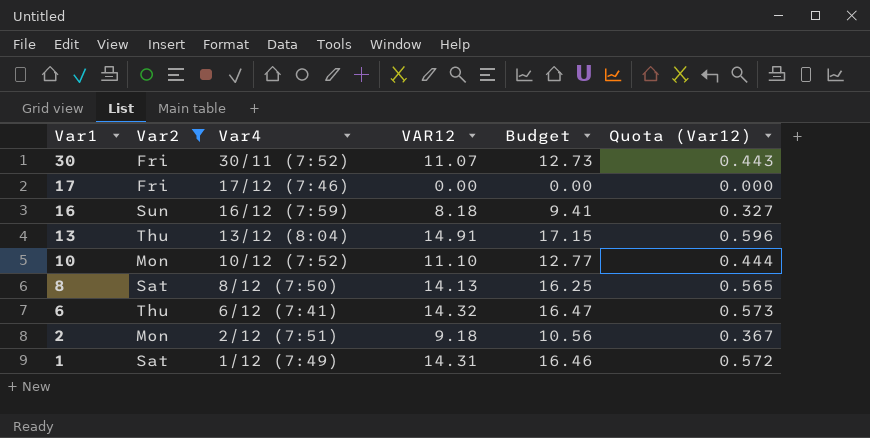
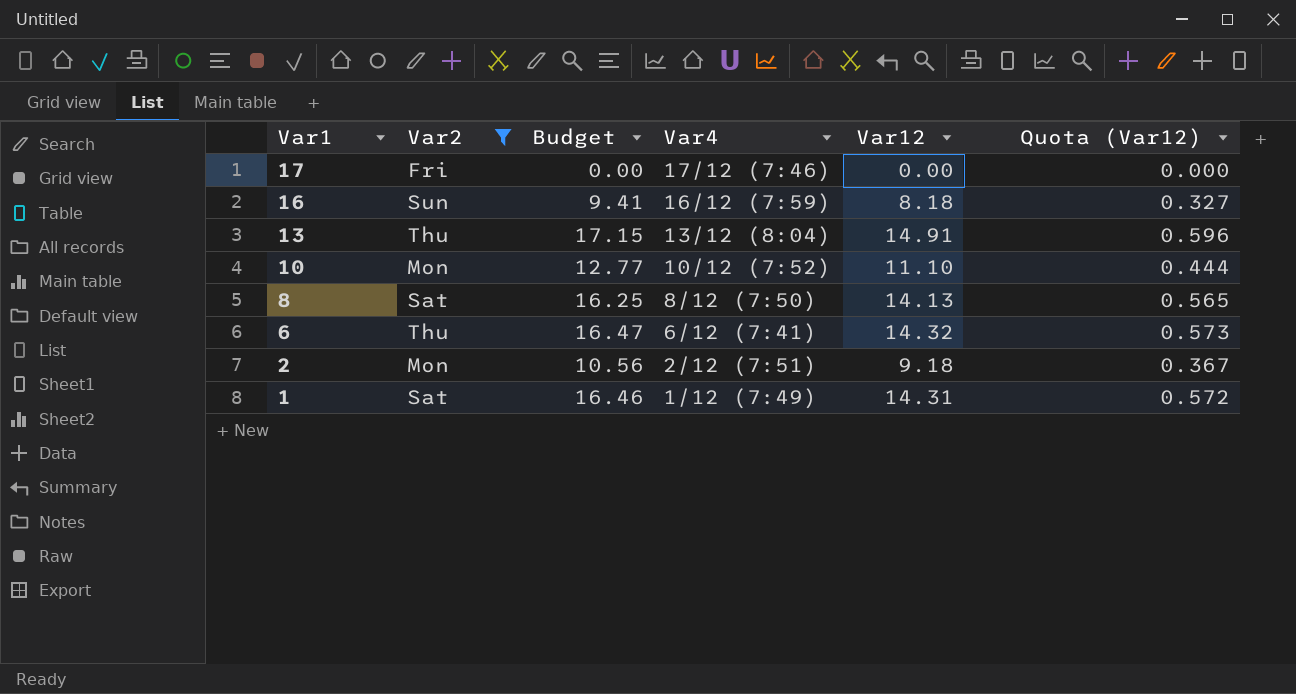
column Budget | position: 5 -> 3
column name: VAR12 -> Var12
row 30: Fri | 30/11 (7:52) | 11.07 | 12.73 | 0.443 -> none

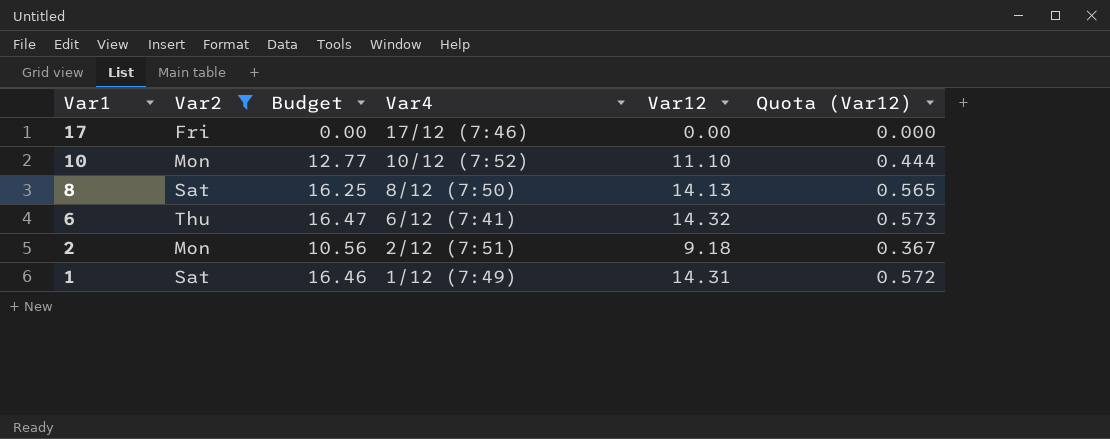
row 16: Sun | 9.41 | 16/12 (7:59) | 8.18 | 0.327 -> none
row 13: Thu | 17.15 | 13/12 (8:04) | 14.91 | 0.596 -> none

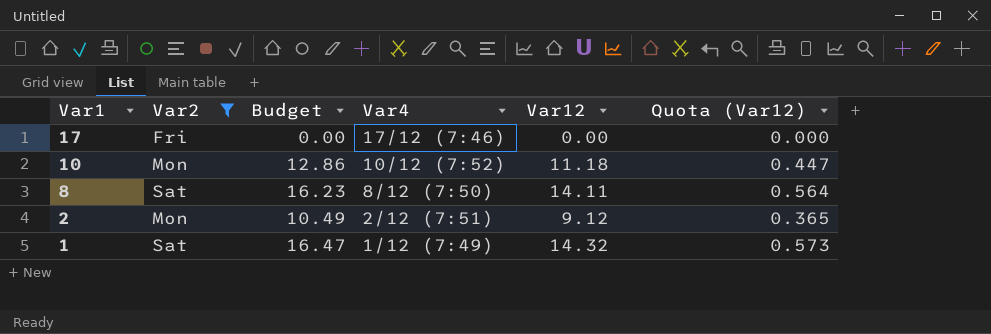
row 6: Thu | 16.47 | 6/12 (7:41) | 14.32 | 0.573 -> none
10 | Budget: 12.77 -> 12.86
10 | Var12: 11.10 -> 11.18
10 | Quota (Var12): 0.444 -> 0.447
8 | Budget: 16.25 -> 16.23
8 | Var12: 14.13 -> 14.11
8 | Quota (Var12): 0.565 -> 0.564
2 | Budget: 10.56 -> 10.49
2 | Var12: 9.18 -> 9.12
2 | Quota (Var12): 0.367 -> 0.365
1 | Budget: 16.46 -> 16.47
1 | Var12: 14.31 -> 14.32
1 | Quota (Var12): 0.572 -> 0.573

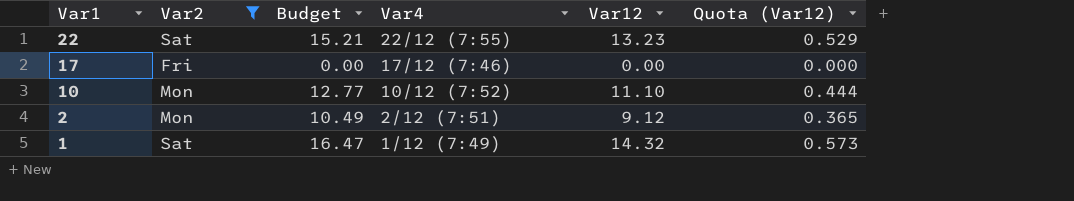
row 8: Sat | 16.23 | 8/12 (7:50) | 14.11 | 0.564 -> none
row 22: none -> Sat | 15.21 | 22/12 (7:55) | 13.23 | 0.529
10 | Budget: 12.86 -> 12.77
10 | Var12: 11.18 -> 11.10
10 | Quota (Var12): 0.447 -> 0.444

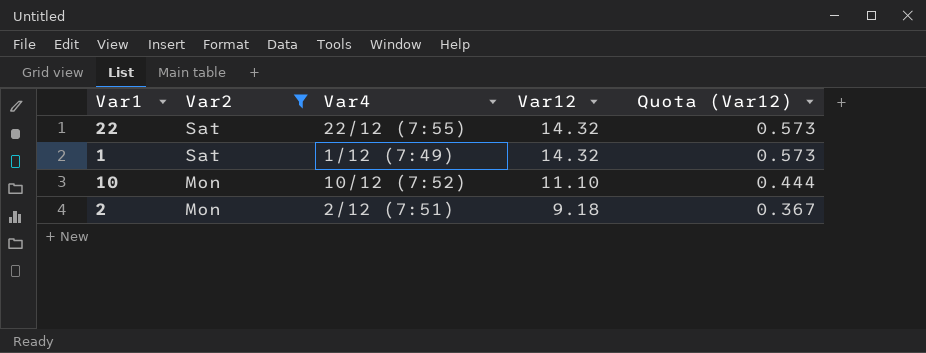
row order: Var1 descending -> Var2 descending
column Budget | formula: [Var12] * 1.15 -> none
row 17: Fri | 0.00 | 17/12 (7:46) | 0.00 | 0.000 -> none
22 | Var12: 13.23 -> 14.32
22 | Quota (Var12): 0.529 -> 0.573
2 | Var12: 9.12 -> 9.18
2 | Quota (Var12): 0.365 -> 0.367

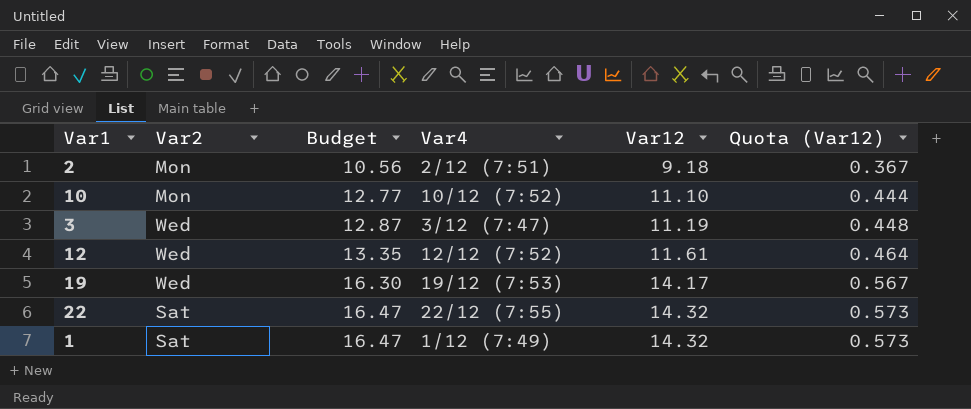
filter: Var2 != Wed -> none
row order: Var2 descending -> Budget ascending
column Budget | formula: none -> [Var12] * 1.15

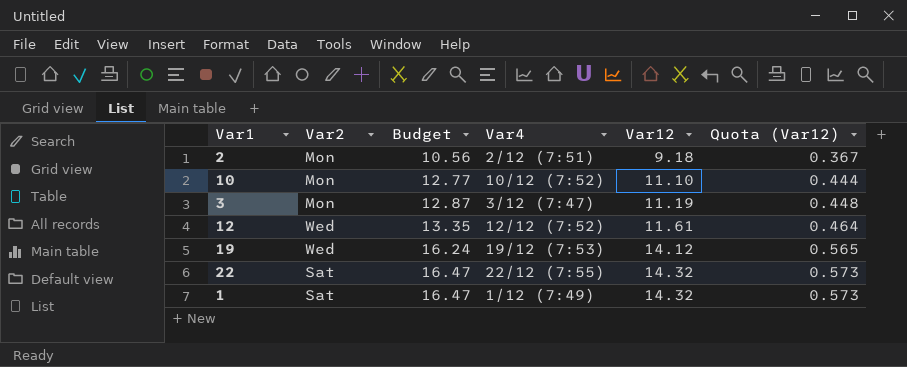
3 | Var2: Wed -> Mon
19 | Budget: 16.30 -> 16.24
19 | Var12: 14.17 -> 14.12
19 | Quota (Var12): 0.567 -> 0.565

